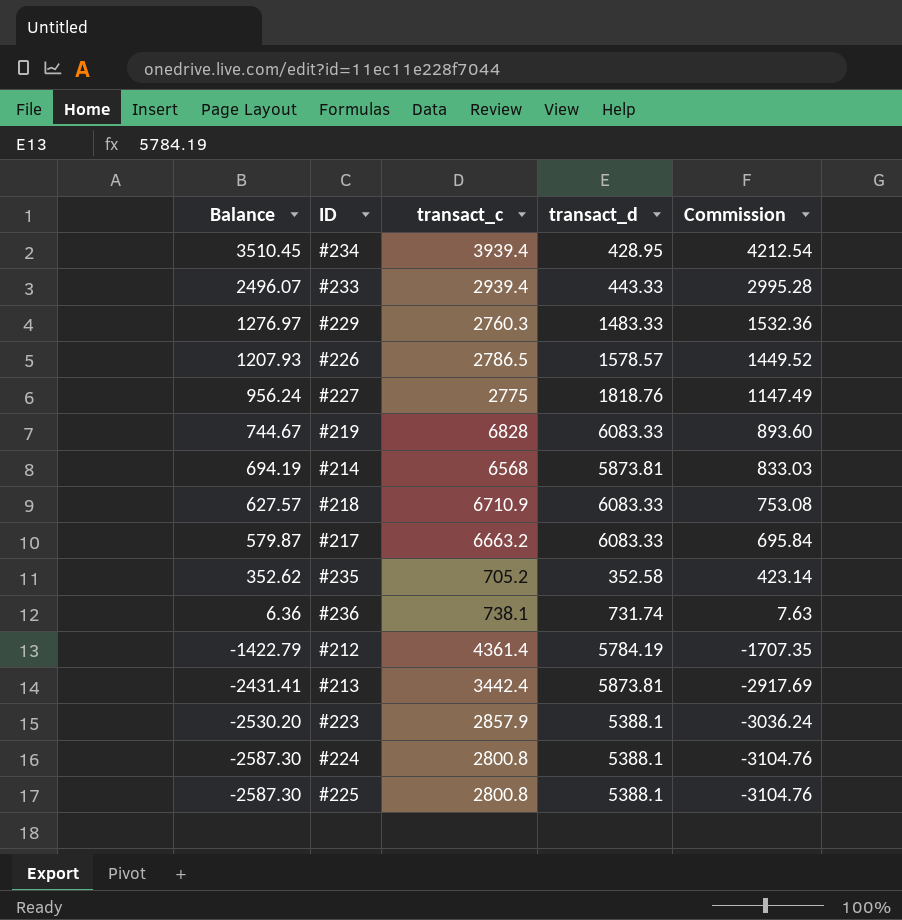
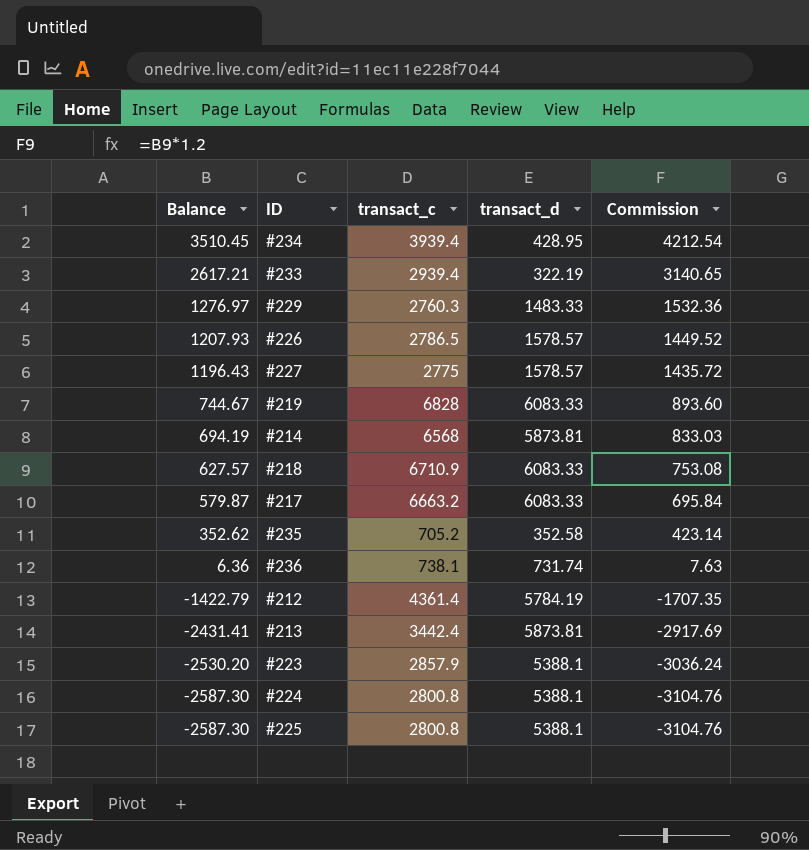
#233 | Balance: 2496.07 -> 2617.21
#233 | transact_d: 443.33 -> 322.19
#233 | Commission: 2995.28 -> 3140.65
#227 | Balance: 956.24 -> 1196.43
#227 | transact_d: 1818.76 -> 1578.57
#227 | Commission: 1147.49 -> 1435.72

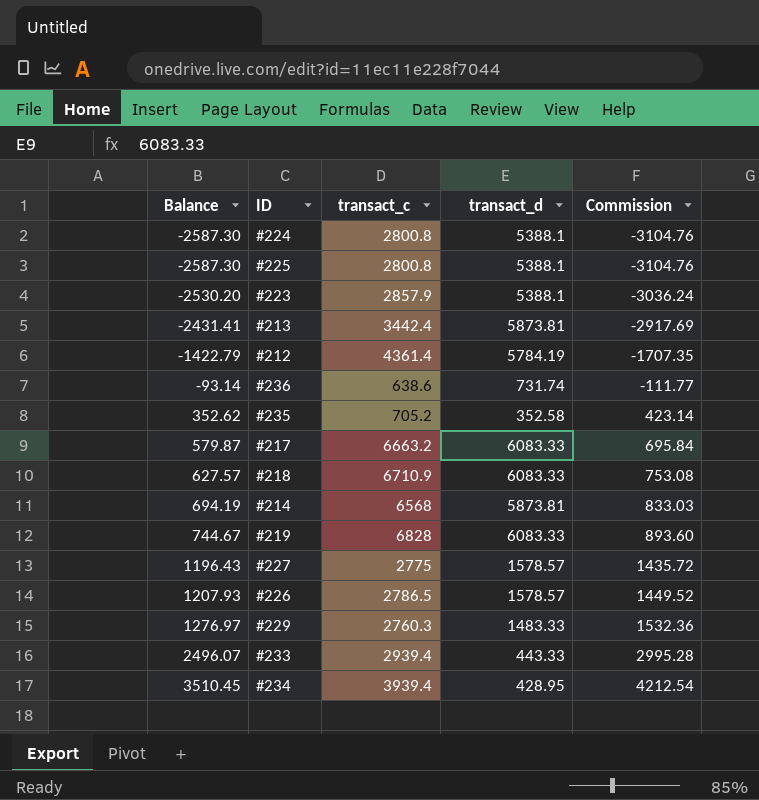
row order: Balance descending -> Balance ascending
#236 | Balance: 6.36 -> -93.14
#236 | transact_c: 738.1 -> 638.6
#236 | Commission: 7.63 -> -111.77
#233 | Balance: 2617.21 -> 2496.07
#233 | transact_d: 322.19 -> 443.33
#233 | Commission: 3140.65 -> 2995.28

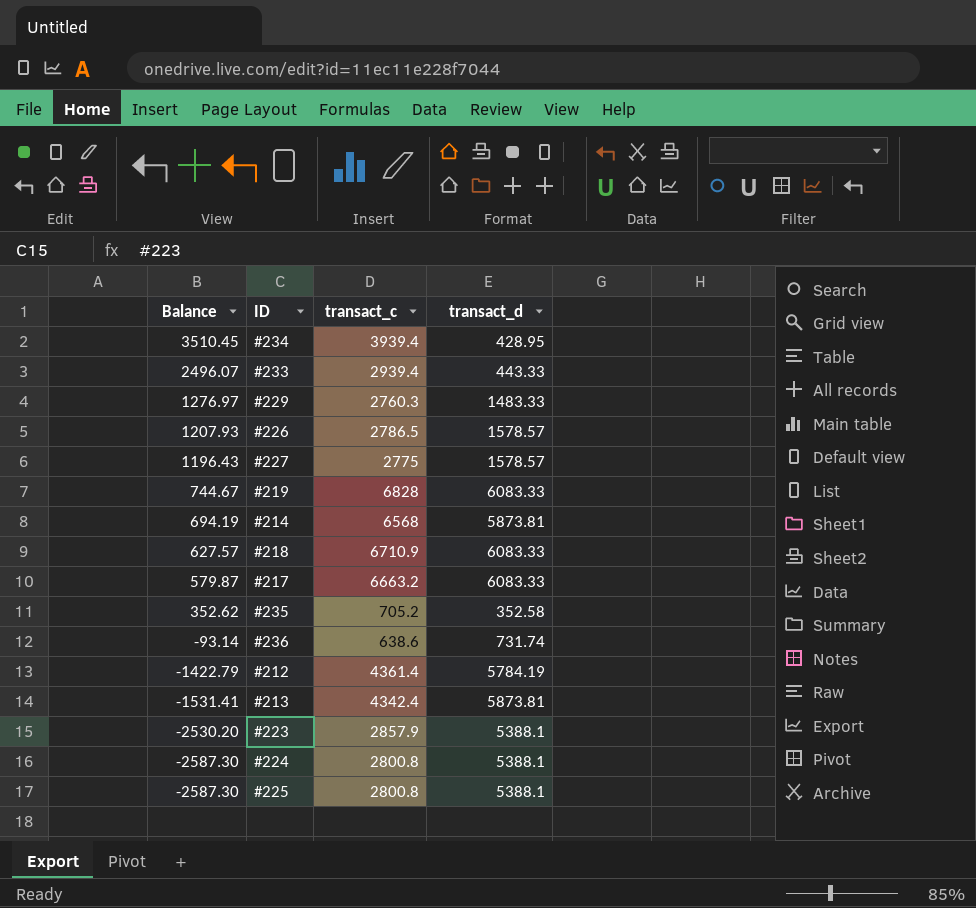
row order: Balance ascending -> Balance descending
column Commission | formula: [Balance] * 1.2 -> none
#213 | Balance: -2431.41 -> -1531.41
#213 | transact_c: 3442.4 -> 4342.4

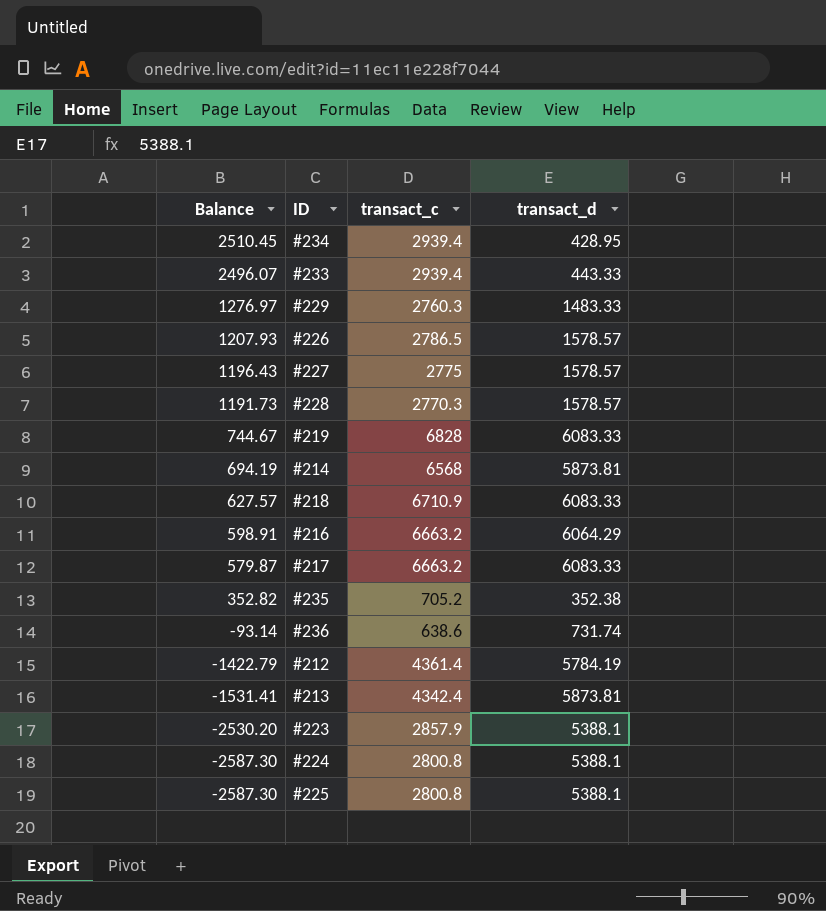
#234 | Balance: 3510.45 -> 2510.45
#234 | transact_c: 3939.4 -> 2939.4
row #228: none -> 1191.73 | 2770.3 | 1578.57
row #216: none -> 598.91 | 6663.2 | 6064.29
#235 | Balance: 352.62 -> 352.82
#235 | transact_d: 352.58 -> 352.38

